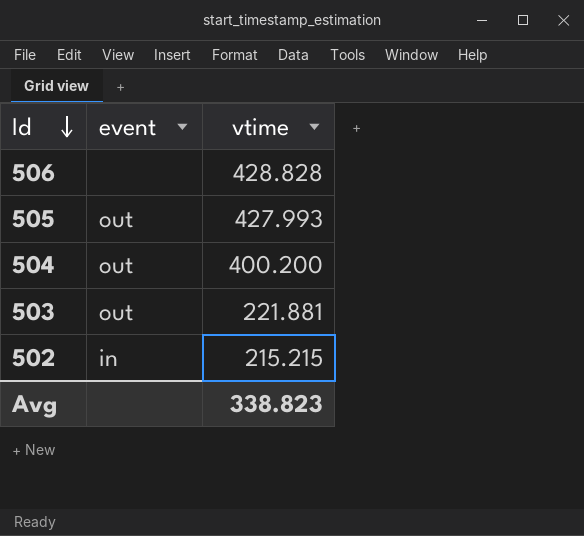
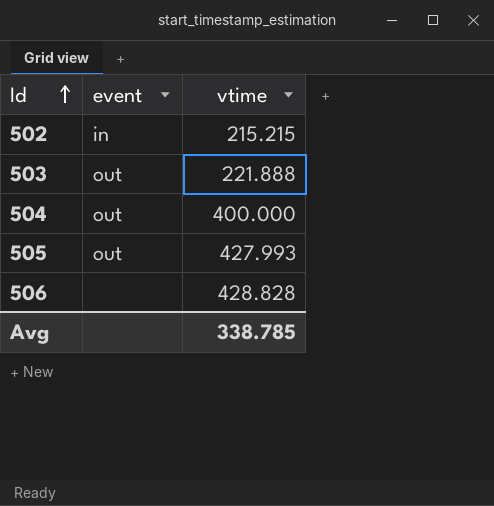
row order: Id descending -> Id ascending
503 | vtime: 221.881 -> 221.888
504 | vtime: 400.200 -> 400.000
Avg | vtime: 338.823 -> 338.785

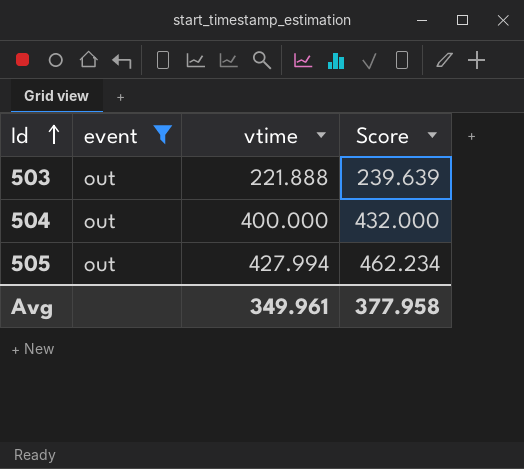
filter: none -> event = out
column Score | formula: none -> [vtime] * 1.08
505 | vtime: 427.993 -> 427.994
Avg | vtime: 338.785 -> 349.961

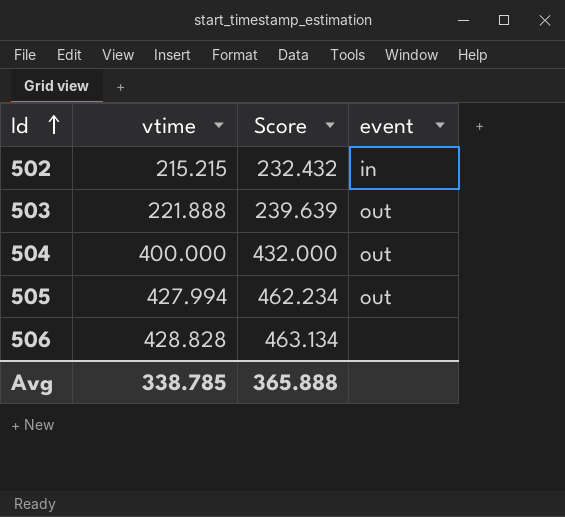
filter: event = out -> none
column event | position: 2 -> 4
Avg | vtime: 349.961 -> 338.785
Avg | Score: 377.958 -> 365.888

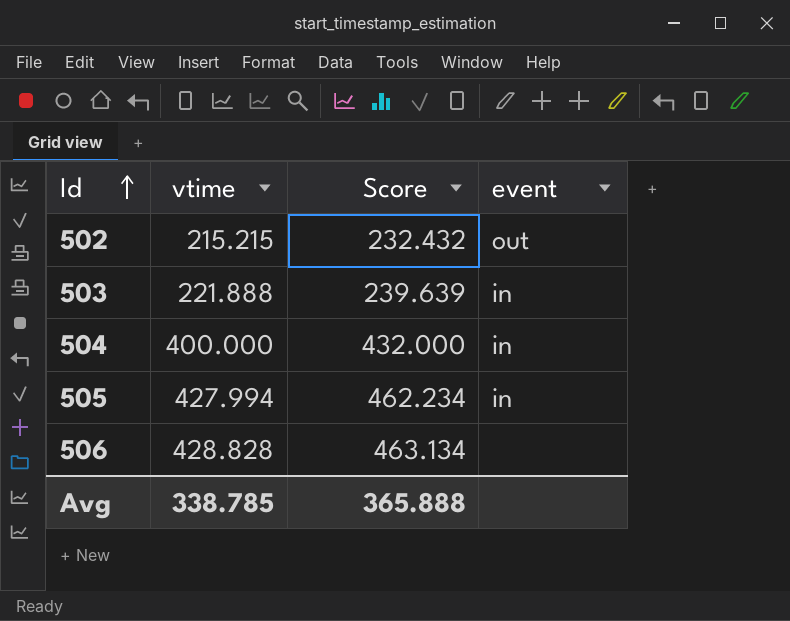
502 | event: in -> out
503 | event: out -> in
504 | event: out -> in
505 | event: out -> in

